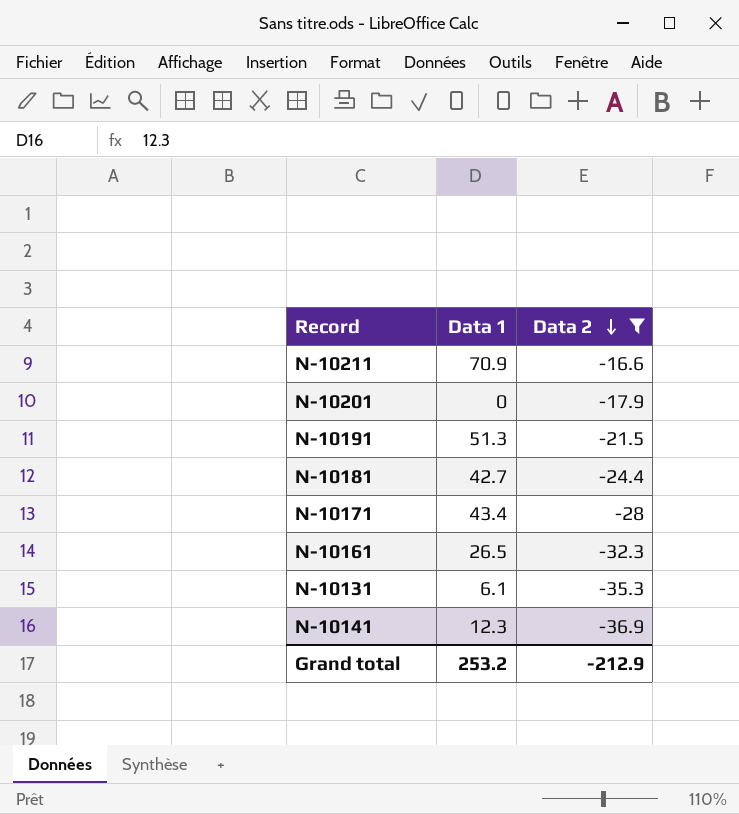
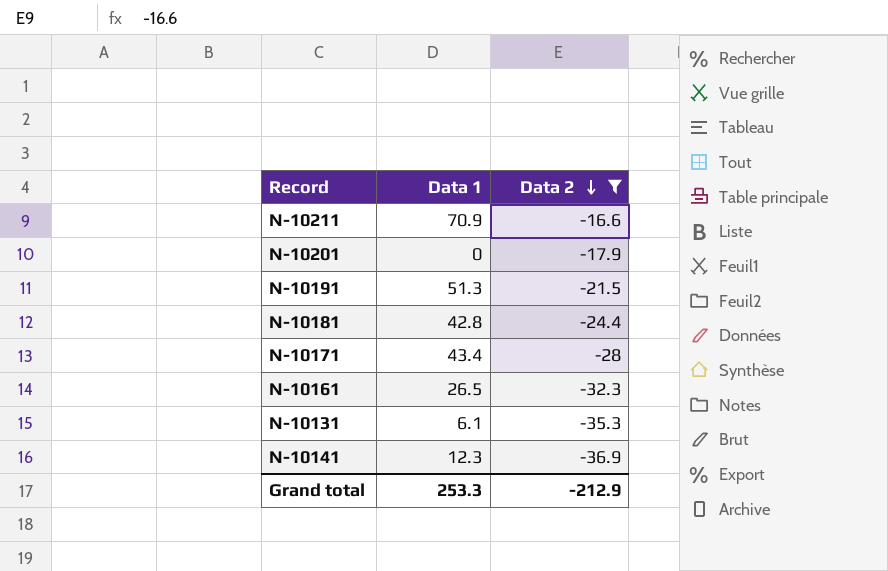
N-10181 | Data 1: 42.7 -> 42.8
Grand total | Data 1: 253.2 -> 253.3

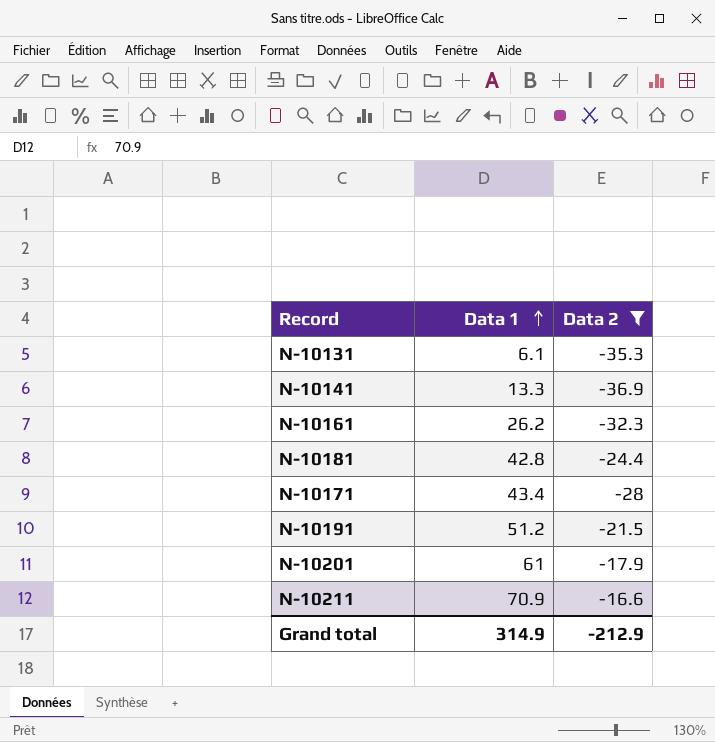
row order: Data 2 descending -> Data 1 ascending
N-10141 | Data 1: 12.3 -> 13.3
N-10161 | Data 1: 26.5 -> 26.2
N-10191 | Data 1: 51.3 -> 51.2
N-10201 | Data 1: 0 -> 61
Grand total | Data 1: 253.3 -> 314.9

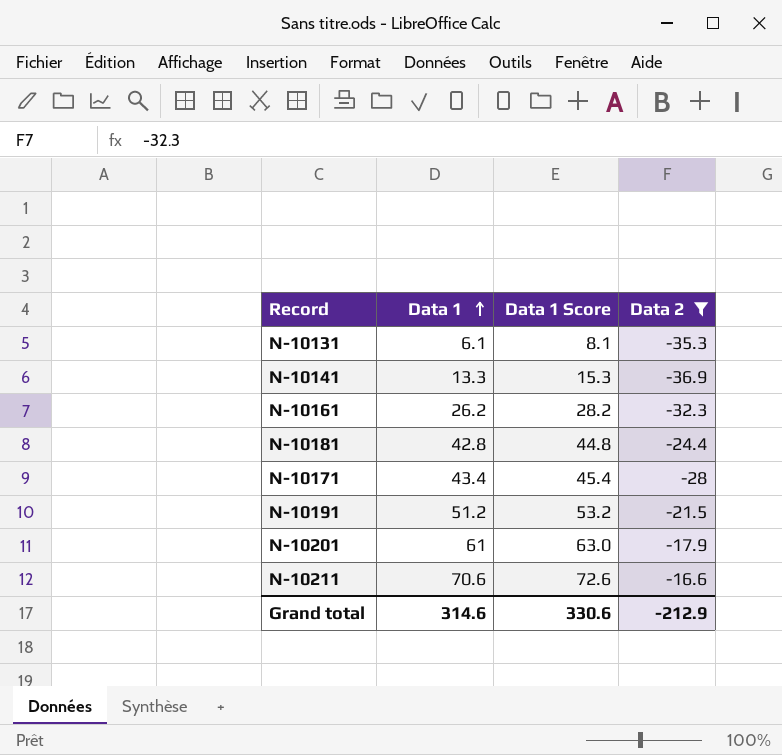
column Data 1 Score | formula: none -> [Data 1] + 2
N-10211 | Data 1: 70.9 -> 70.6
Grand total | Data 1: 314.9 -> 314.6

